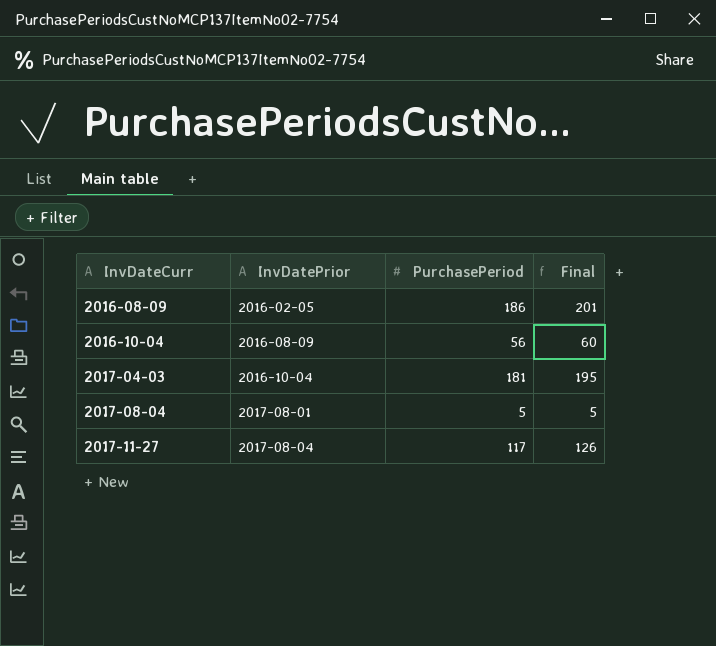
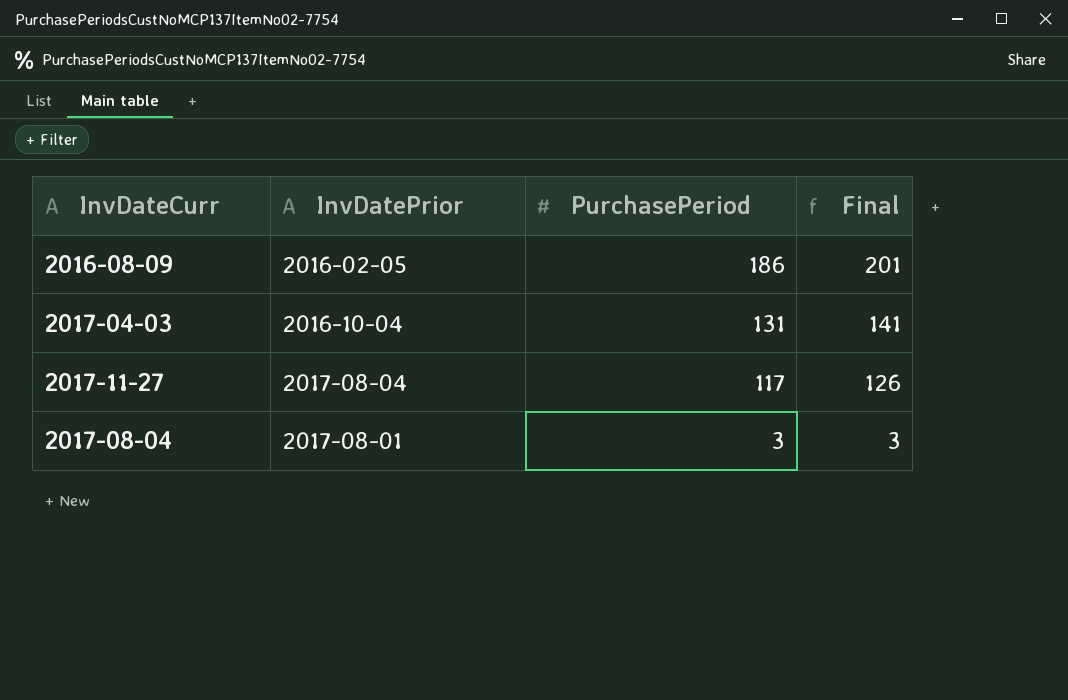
row order: InvDateCurr ascending -> PurchasePeriod descending
row 2016-10-04: 2016-08-09 | 56 | 60 -> none
2017-04-03 | PurchasePeriod: 181 -> 131
2017-04-03 | Final: 195 -> 141
2017-08-04 | PurchasePeriod: 5 -> 3
2017-08-04 | Final: 5 -> 3

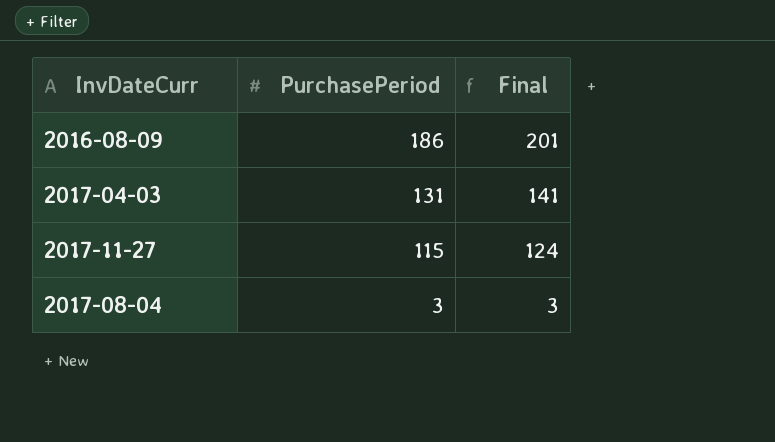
column InvDatePrior | position: 2 -> none
2017-11-27 | PurchasePeriod: 117 -> 115
2017-11-27 | Final: 126 -> 124

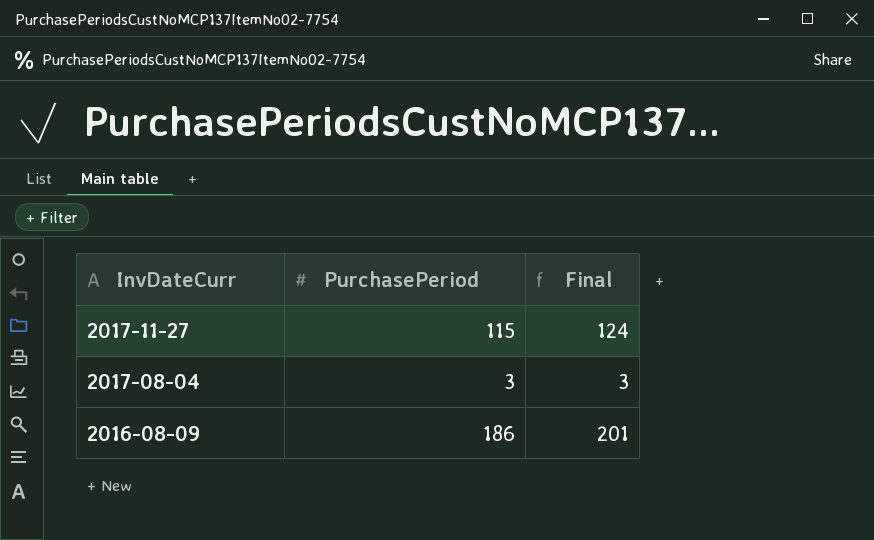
row order: PurchasePeriod descending -> InvDateCurr descending
row 2017-04-03: 131 | 141 -> none

